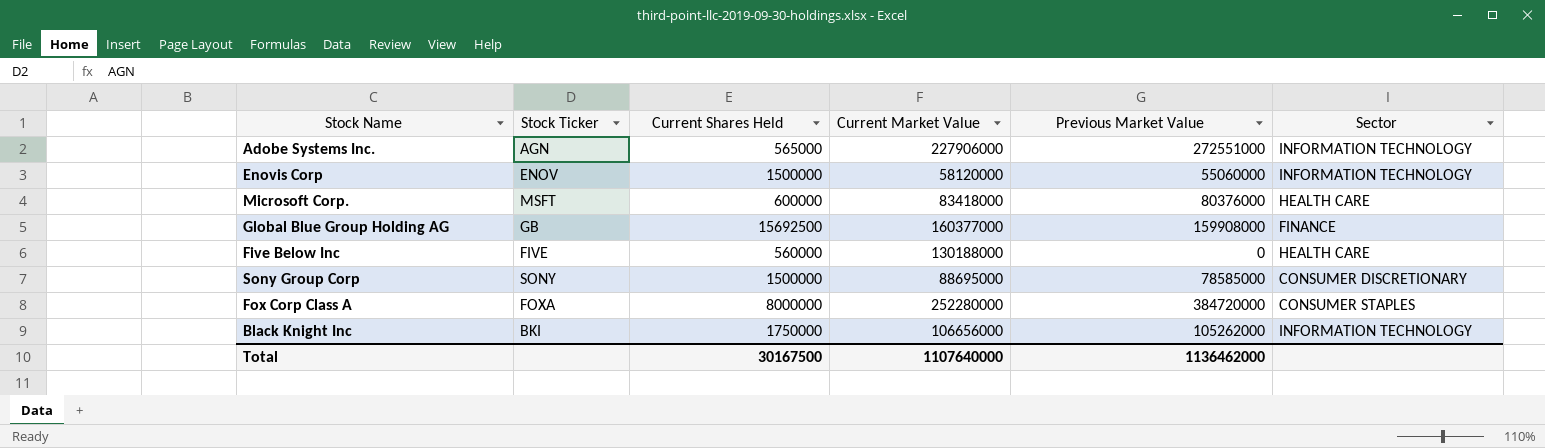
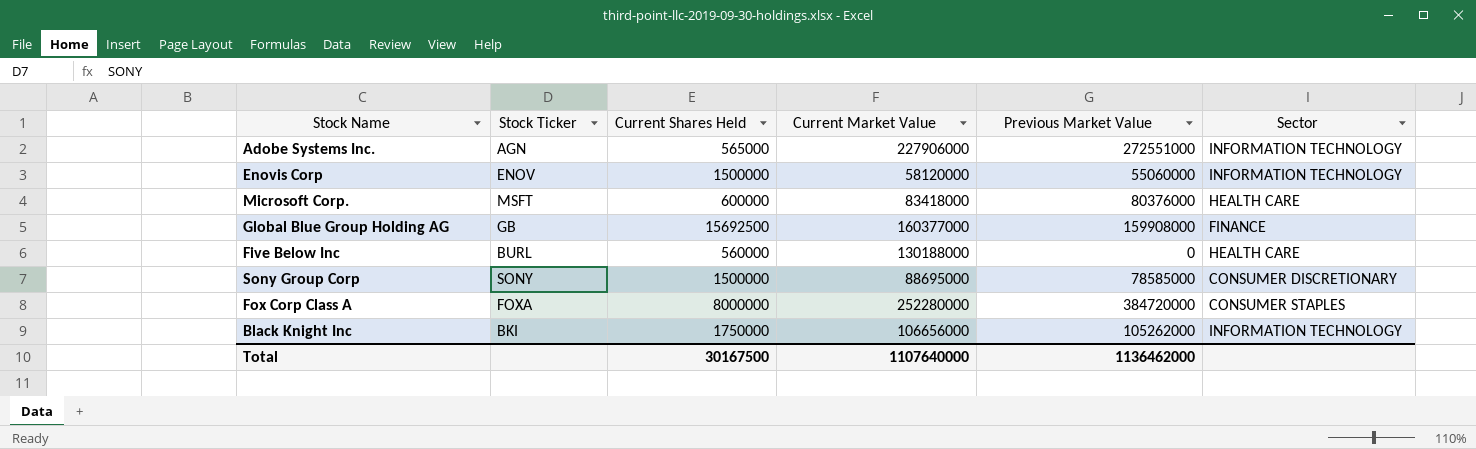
Five Below Inc | Stock Ticker: FIVE -> BURL

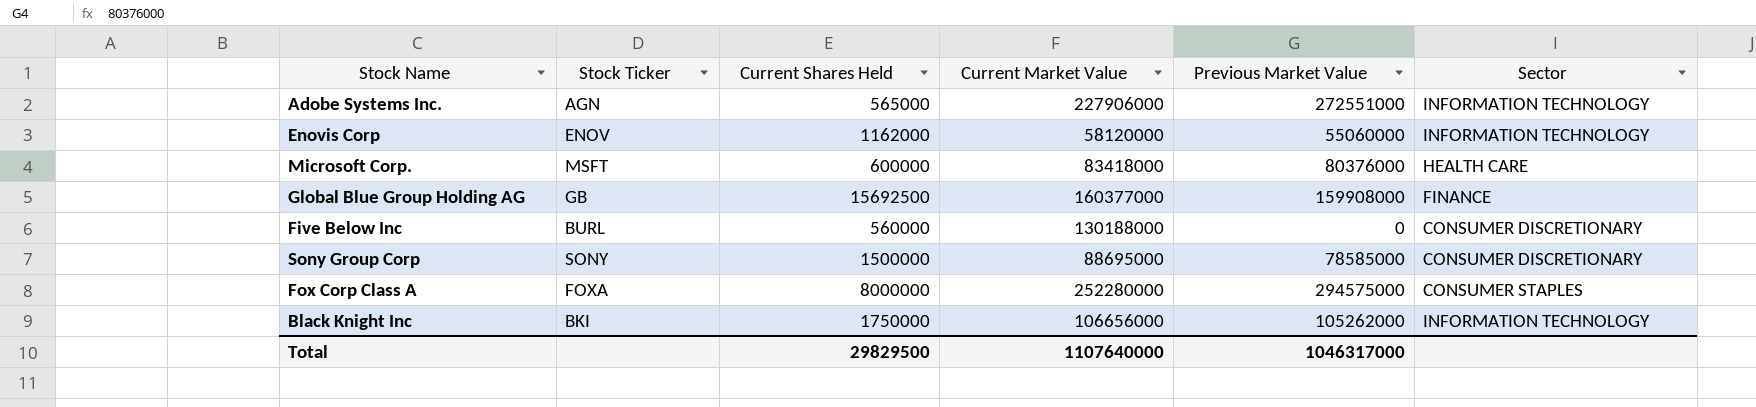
Enovis Corp | Current Shares Held: 1500000 -> 1162000
Five Below Inc | Sector: HEALTH CARE -> CONSUMER DISCRETIONARY
Fox Corp Class A | Previous Market Value: 384720000 -> 294575000
Total | Current Shares Held: 30167500 -> 29829500
Total | Previous Market Value: 1136462000 -> 1046317000

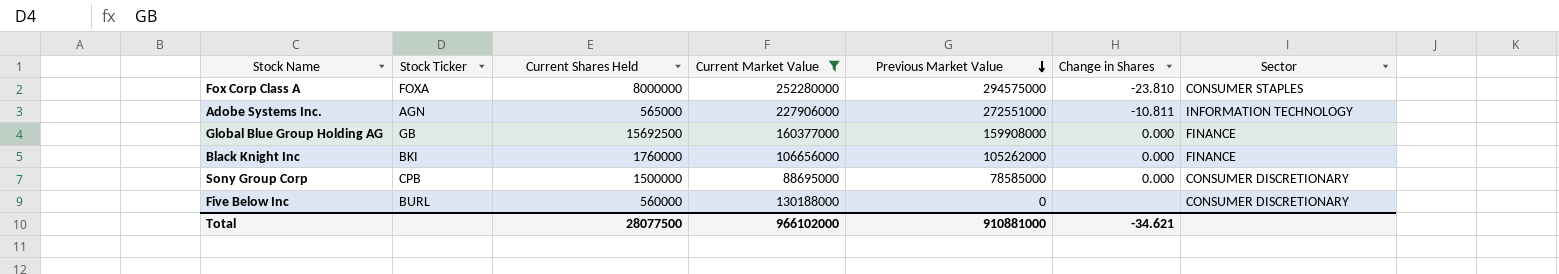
filter: none -> Current Market Value >= 88695000
row order: none -> Previous Market Value descending
column Change in Shares | position: none -> 6
Black Knight Inc | Current Shares Held: 1750000 -> 1760000
Black Knight Inc | Sector: INFORMATION TECHNOLOGY -> FINANCE
Sony Group Corp | Stock Ticker: SONY -> CPB
Total | Current Shares Held: 29829500 -> 28077500
Total | Current Market Value: 1107640000 -> 966102000
Total | Previous Market Value: 1046317000 -> 910881000

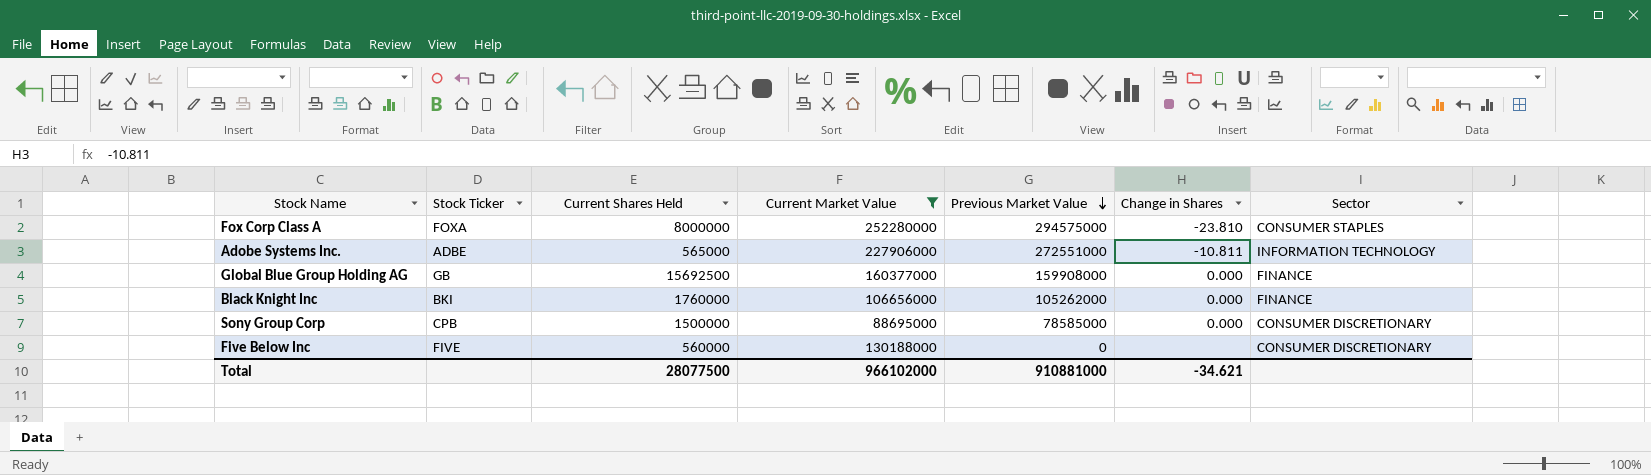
Adobe Systems Inc. | Stock Ticker: AGN -> ADBE
Five Below Inc | Stock Ticker: BURL -> FIVE

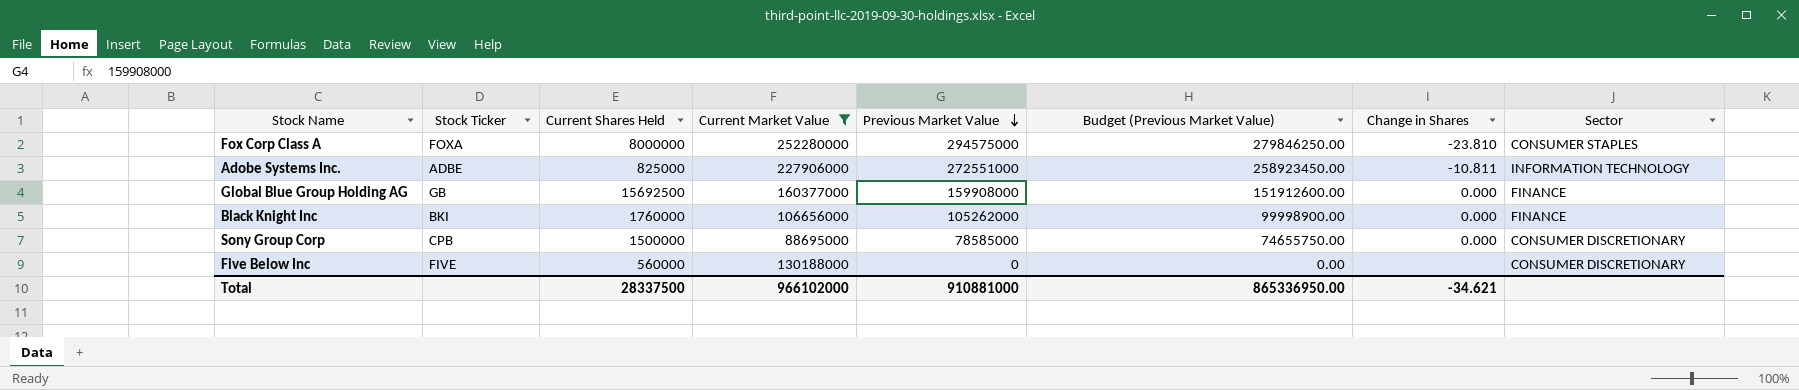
column Budget (Previous Market Value) | formula: none -> [Previous Market Value] * 0.95
Adobe Systems Inc. | Current Shares Held: 565000 -> 825000
Total | Current Shares Held: 28077500 -> 28337500

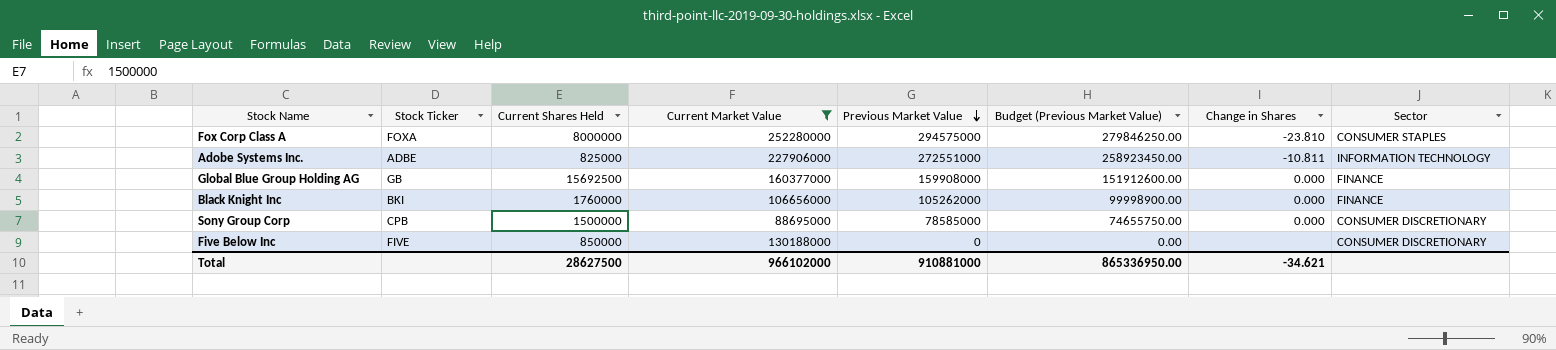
Five Below Inc | Current Shares Held: 560000 -> 850000
Total | Current Shares Held: 28337500 -> 28627500

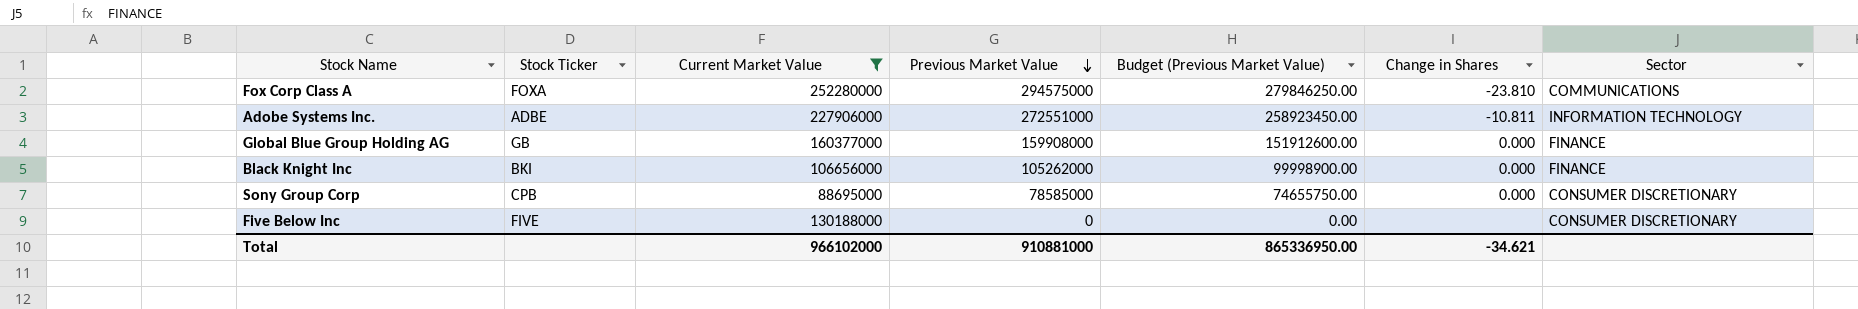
column Current Shares Held | position: 3 -> none
Fox Corp Class A | Sector: CONSUMER STAPLES -> COMMUNICATIONS

